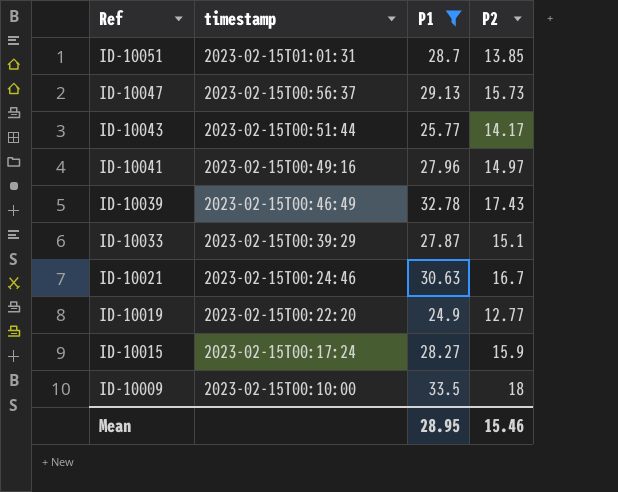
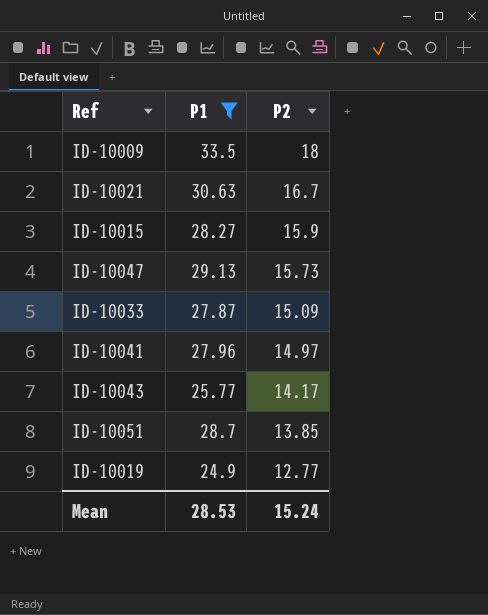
row order: Ref descending -> P2 descending
column timestamp | position: 2 -> none
row ID-10039: 2023-02-15T00:46:49 | 32.78 | 17.43 -> none
ID-10033 | P2: 15.1 -> 15.09
Mean | P1: 28.95 -> 28.53
Mean | P2: 15.46 -> 15.24

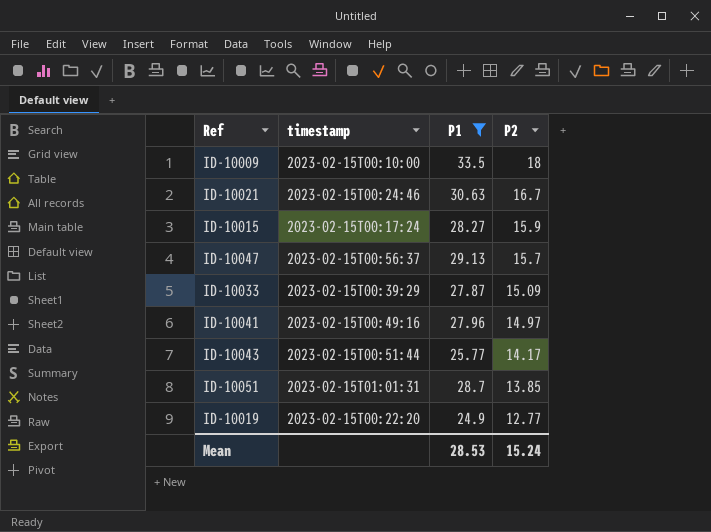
column timestamp | position: none -> 2
ID-10047 | P2: 15.73 -> 15.7

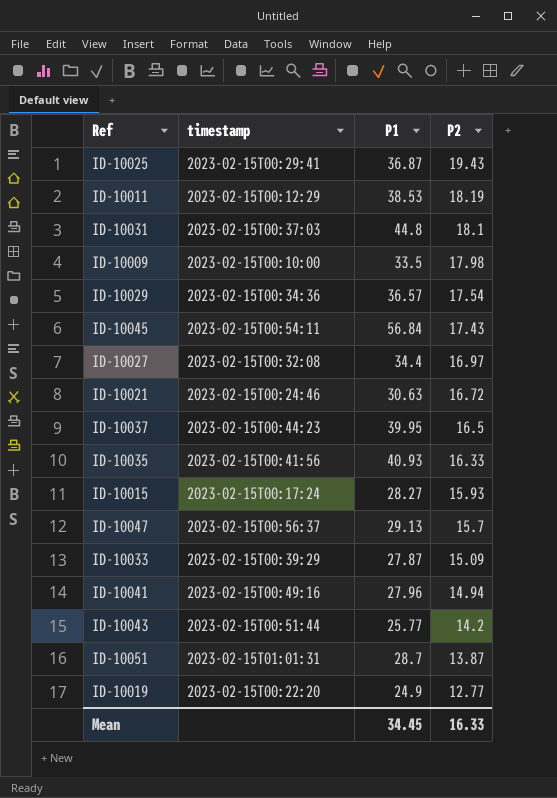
filter: P1 <= 33.5 -> none
ID-10009 | P2: 18 -> 17.98
ID-10021 | P2: 16.7 -> 16.72
ID-10015 | P2: 15.9 -> 15.93
ID-10041 | P2: 14.97 -> 14.94
ID-10043 | P2: 14.17 -> 14.2
ID-10051 | P2: 13.85 -> 13.87
Mean | P1: 28.53 -> 34.45
Mean | P2: 15.24 -> 16.33

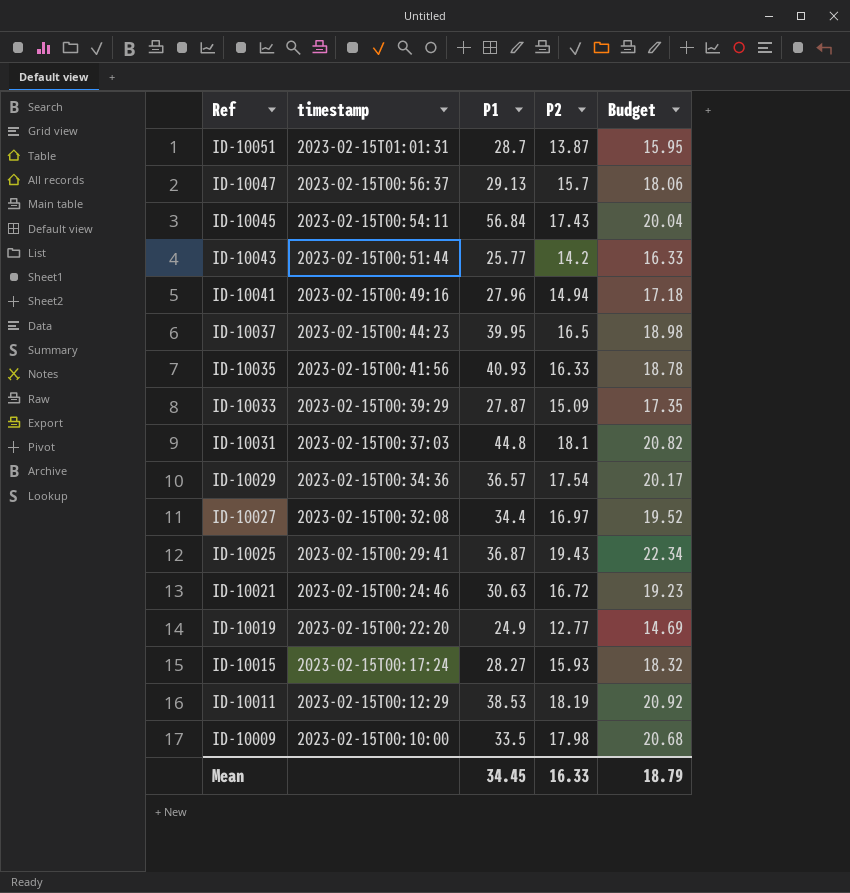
row order: P2 descending -> Ref descending
column Budget | formula: none -> [P2] * 1.15

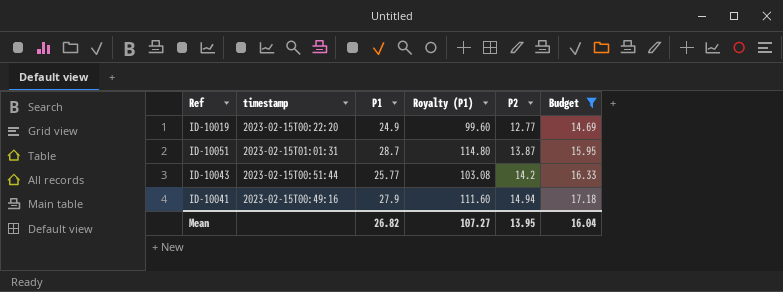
filter: none -> Budget <= 17.18
row order: Ref descending -> P2 ascending
column Royalty (P1) | formula: none -> [P1] * 4
ID-10041 | P1: 27.96 -> 27.9
Mean | P1: 34.45 -> 26.82
Mean | P2: 16.33 -> 13.95
Mean | Budget: 18.79 -> 16.04

